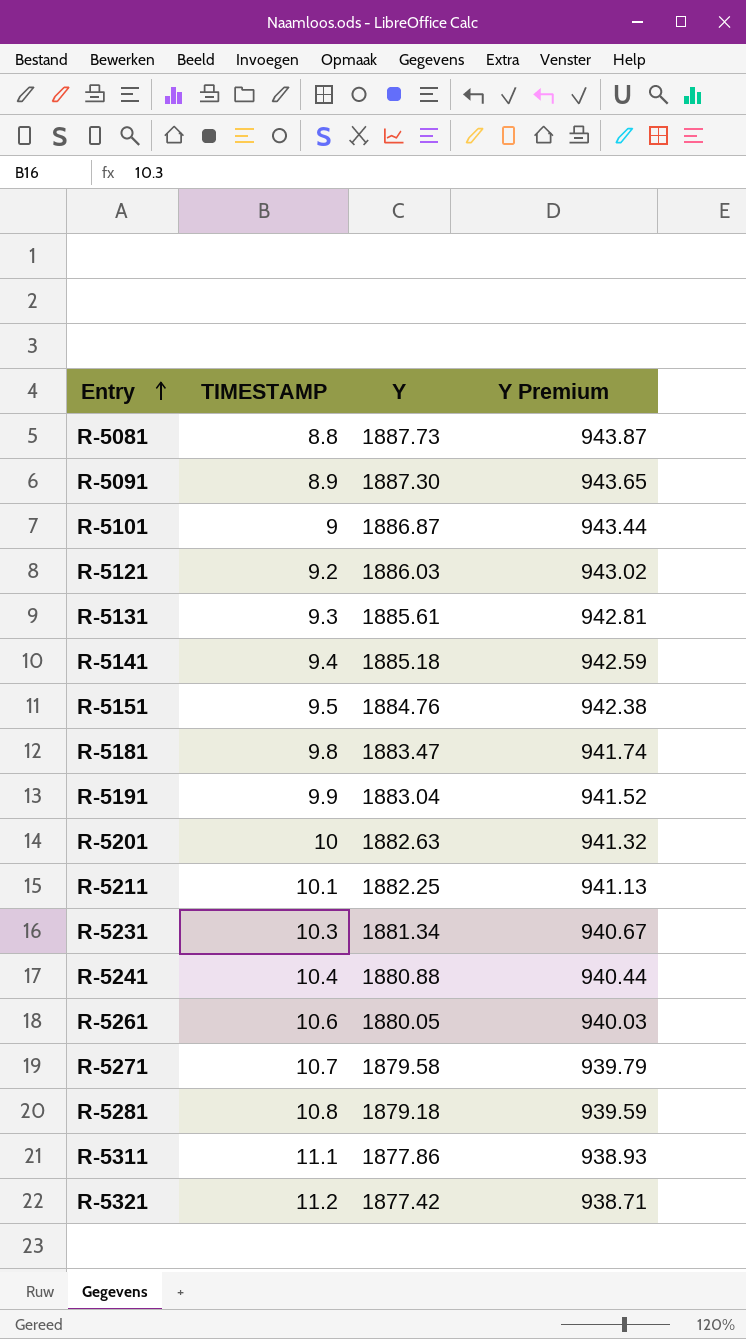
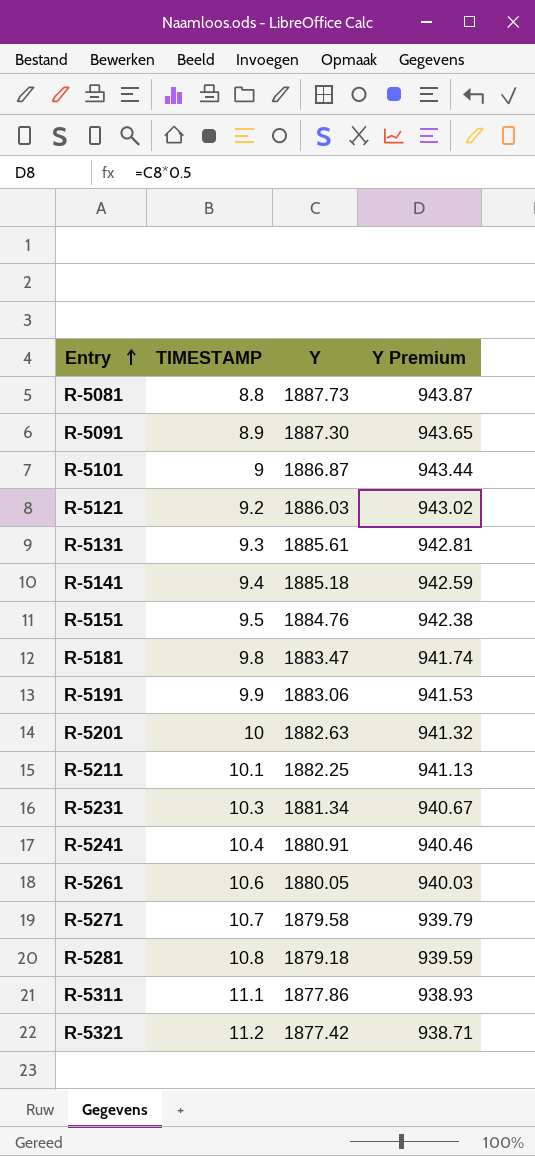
R-5191 | Y: 1883.04 -> 1883.06
R-5191 | Y Premium: 941.52 -> 941.53
R-5241 | Y: 1880.88 -> 1880.91
R-5241 | Y Premium: 940.44 -> 940.46

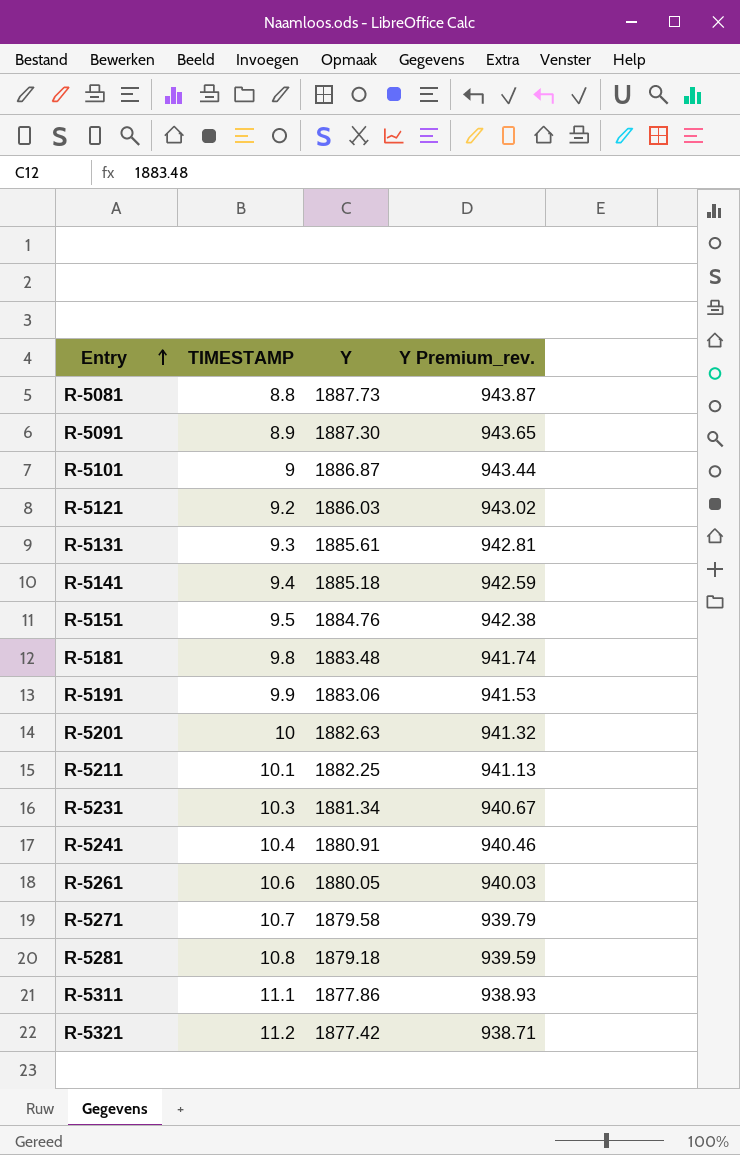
column name: Y Premium -> Y Premium_rev.
R-5181 | Y: 1883.47 -> 1883.48

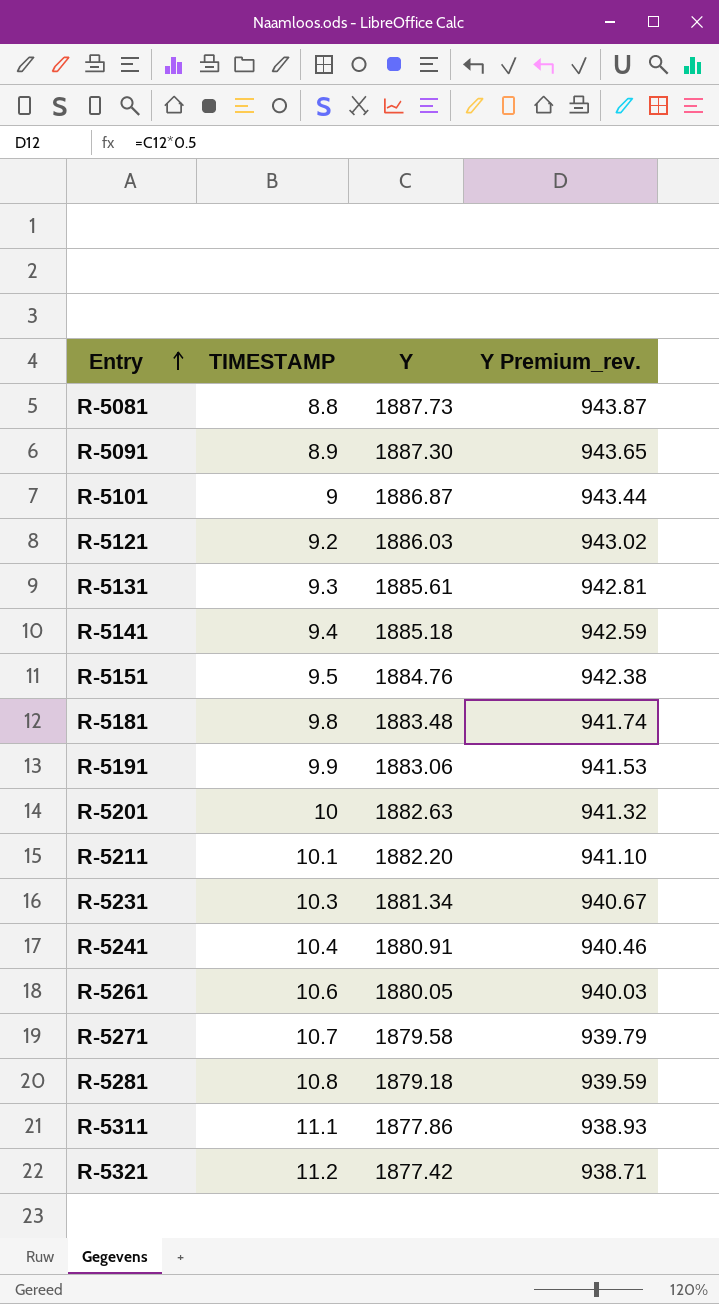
R-5211 | Y: 1882.25 -> 1882.20
R-5211 | Y Premium_rev.: 941.13 -> 941.10

